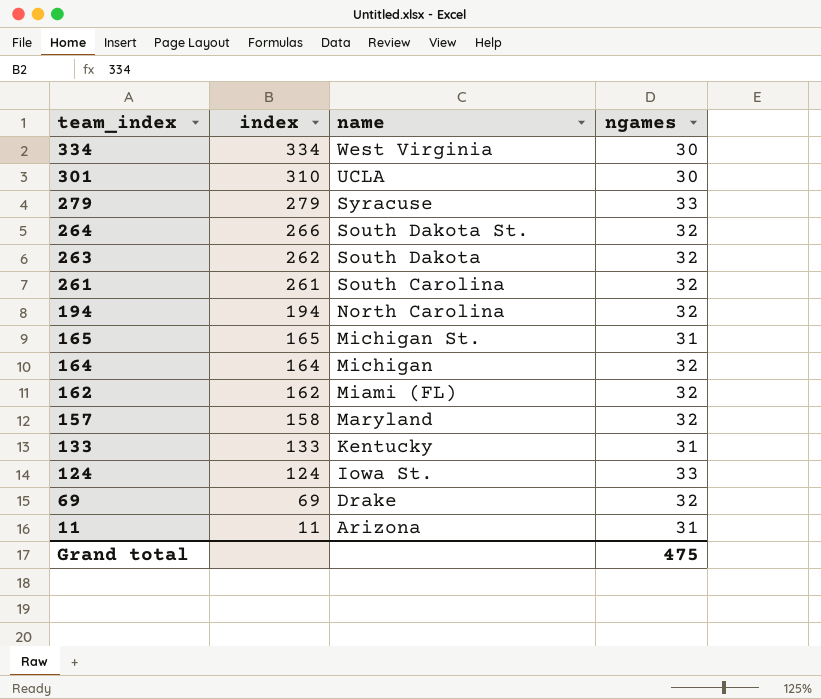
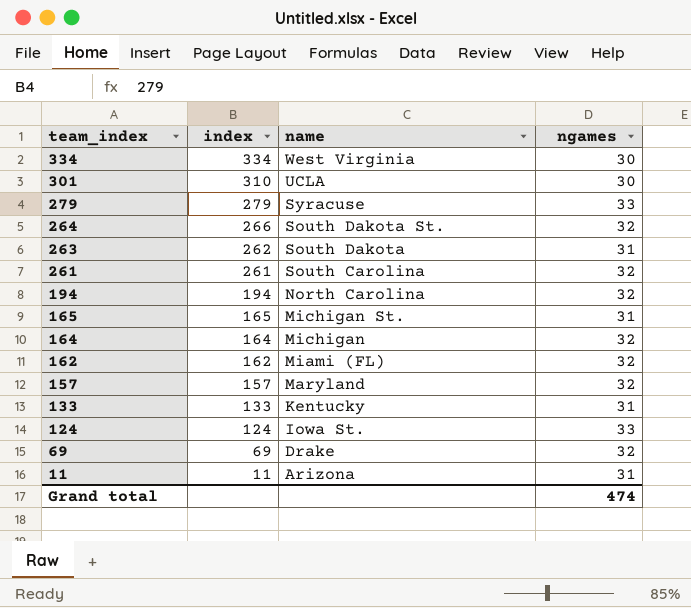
263 | ngames: 32 -> 31
157 | index: 158 -> 157
Grand total | ngames: 475 -> 474

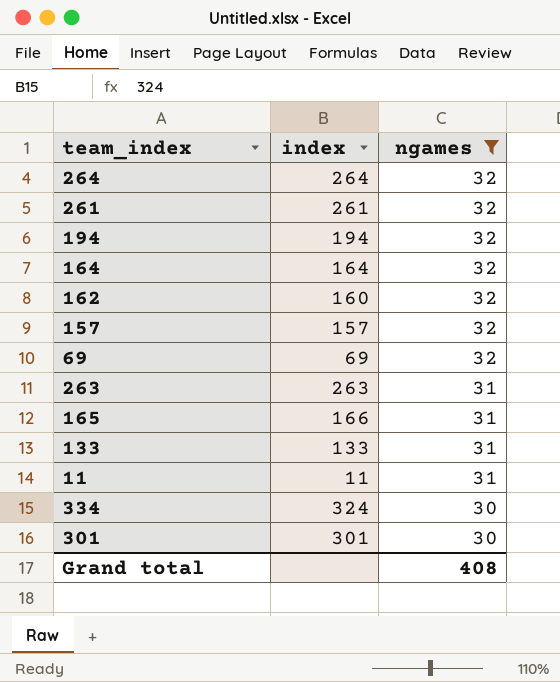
filter: none -> ngames != 33
row order: team_index descending -> ngames descending
column name | position: 3 -> none
264 | index: 266 -> 264
162 | index: 162 -> 160
263 | index: 262 -> 263
165 | index: 165 -> 166
334 | index: 334 -> 324
301 | index: 310 -> 301
Grand total | ngames: 474 -> 408

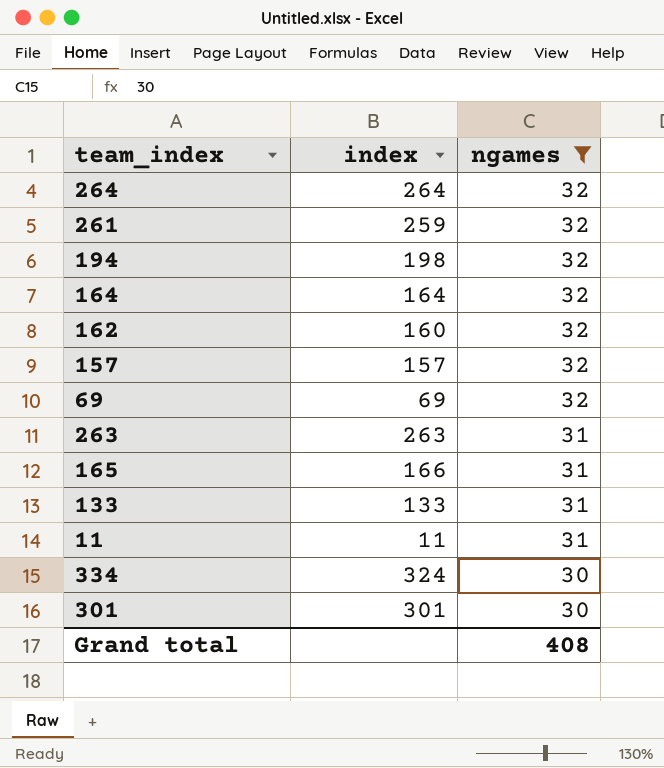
261 | index: 261 -> 259
194 | index: 194 -> 198

